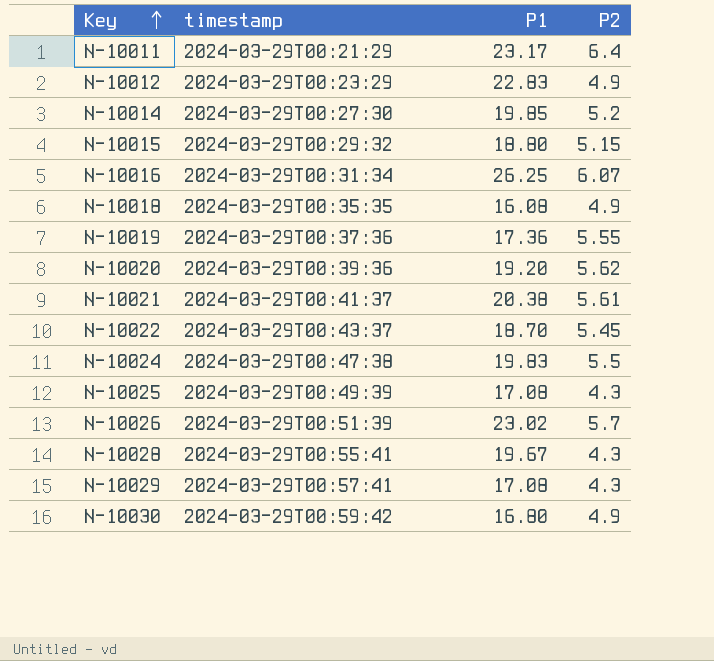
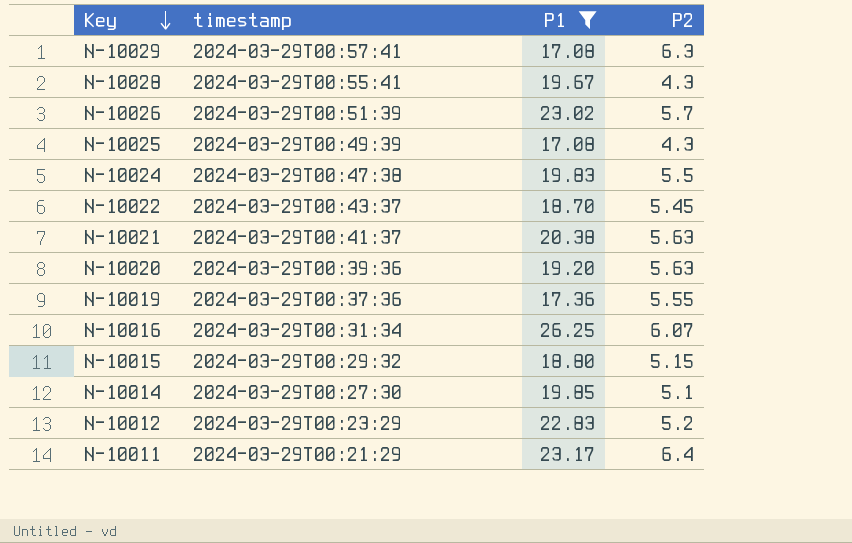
filter: none -> P1 >= 17.08
row order: Key ascending -> Key descending
N-10029 | P2: 4.3 -> 6.3
N-10021 | P2: 5.61 -> 5.63
N-10020 | P2: 5.62 -> 5.63
N-10014 | P2: 5.2 -> 5.1
N-10012 | P2: 4.9 -> 5.2

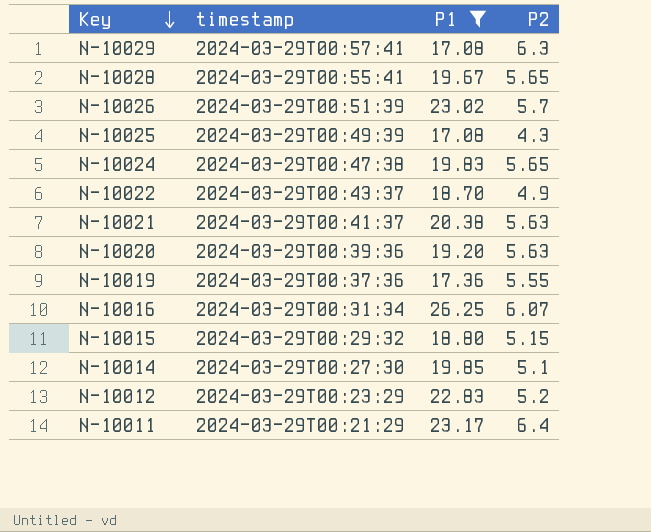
N-10028 | P2: 4.3 -> 5.65
N-10024 | P2: 5.5 -> 5.65
N-10022 | P2: 5.45 -> 4.9

